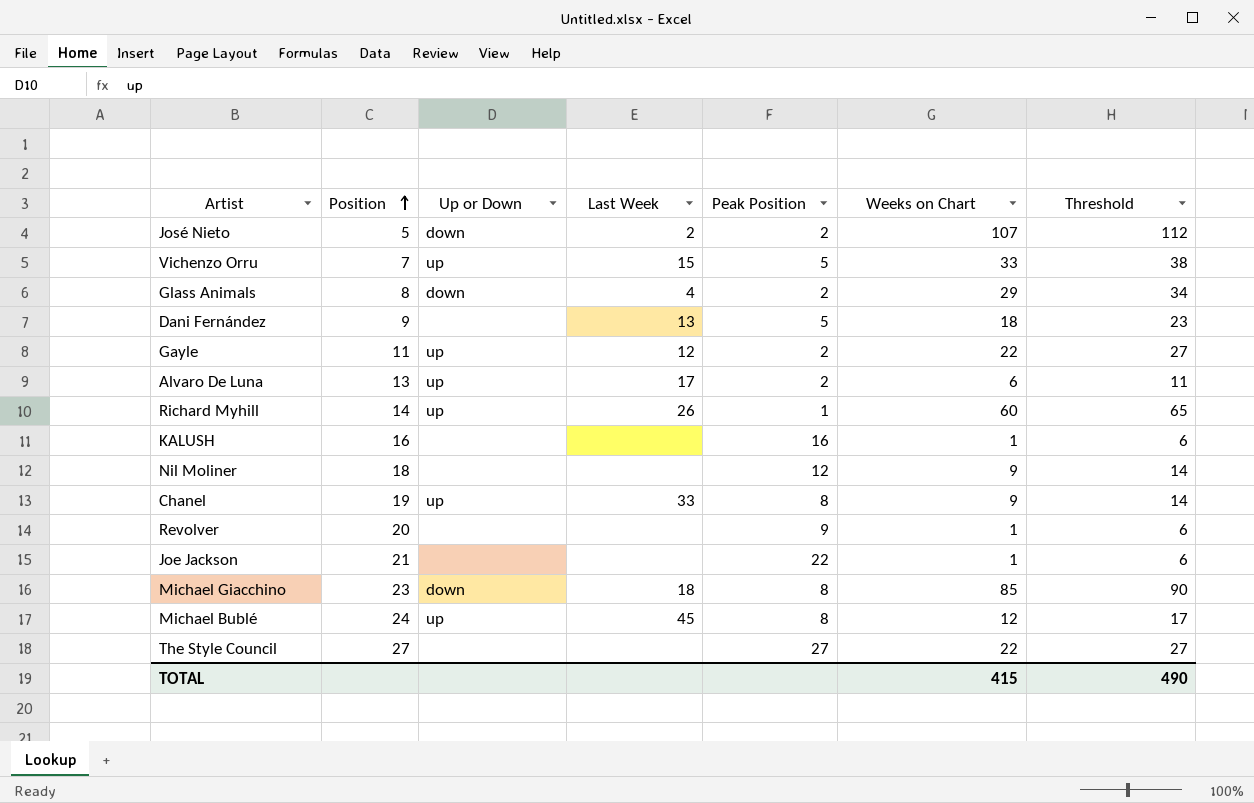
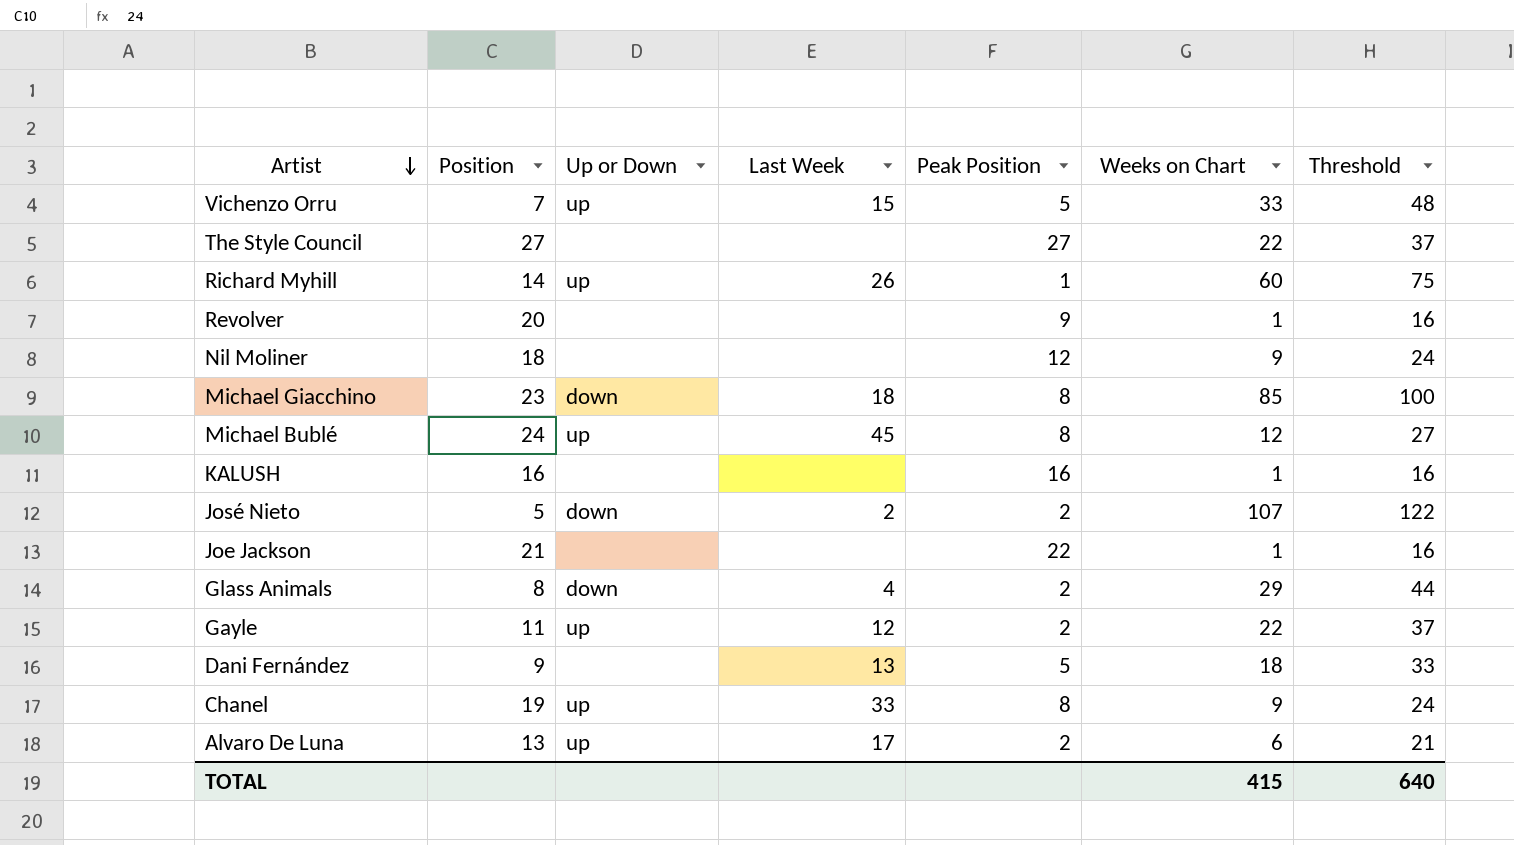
row order: Position ascending -> Artist descending
column Threshold | formula: [Weeks on Chart] + 5 -> [Weeks on Chart] + 15
TOTAL | Threshold: 490 -> 640

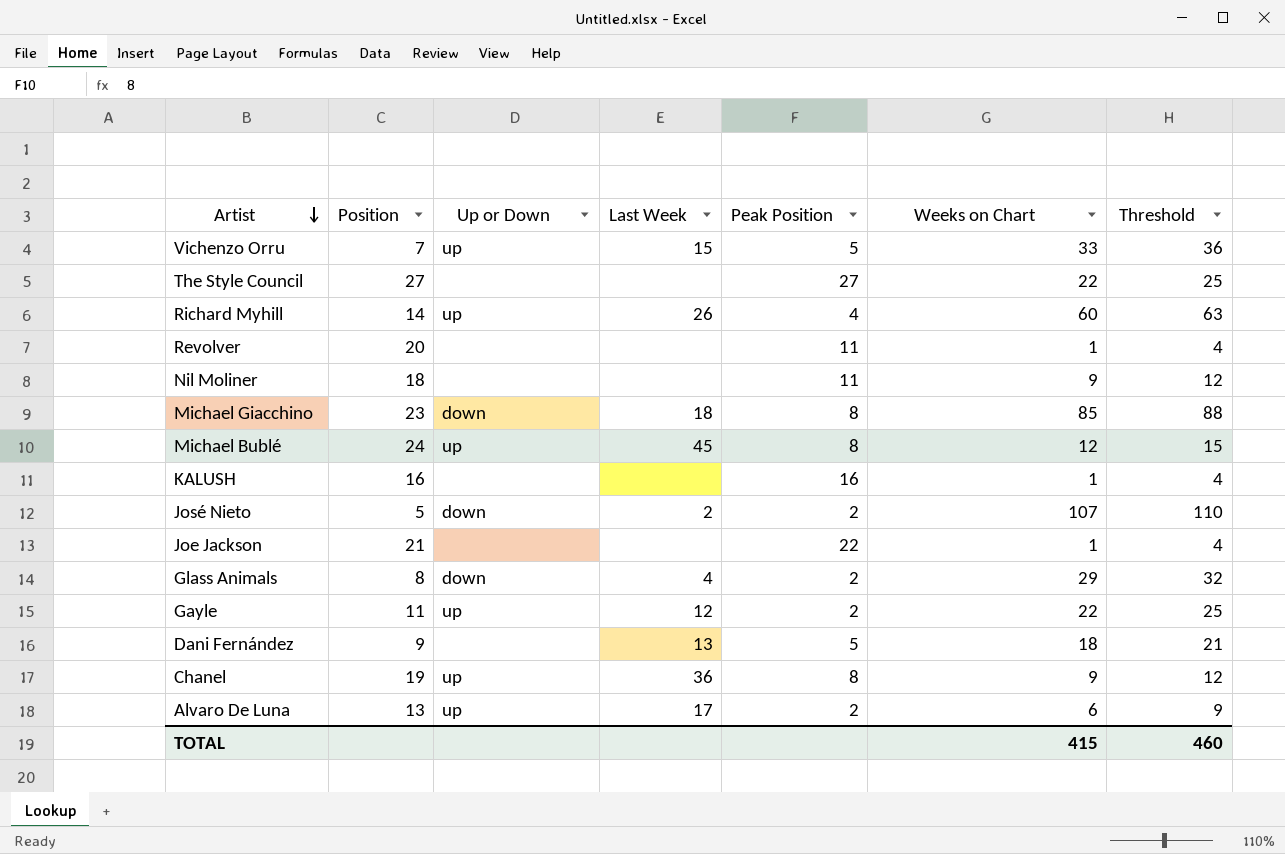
column Threshold | formula: [Weeks on Chart] + 15 -> [Weeks on Chart] + 3
Richard Myhill | Peak Position: 1 -> 4
Revolver | Peak Position: 9 -> 11
Nil Moliner | Peak Position: 12 -> 11
Chanel | Last Week: 33 -> 36
TOTAL | Threshold: 640 -> 460

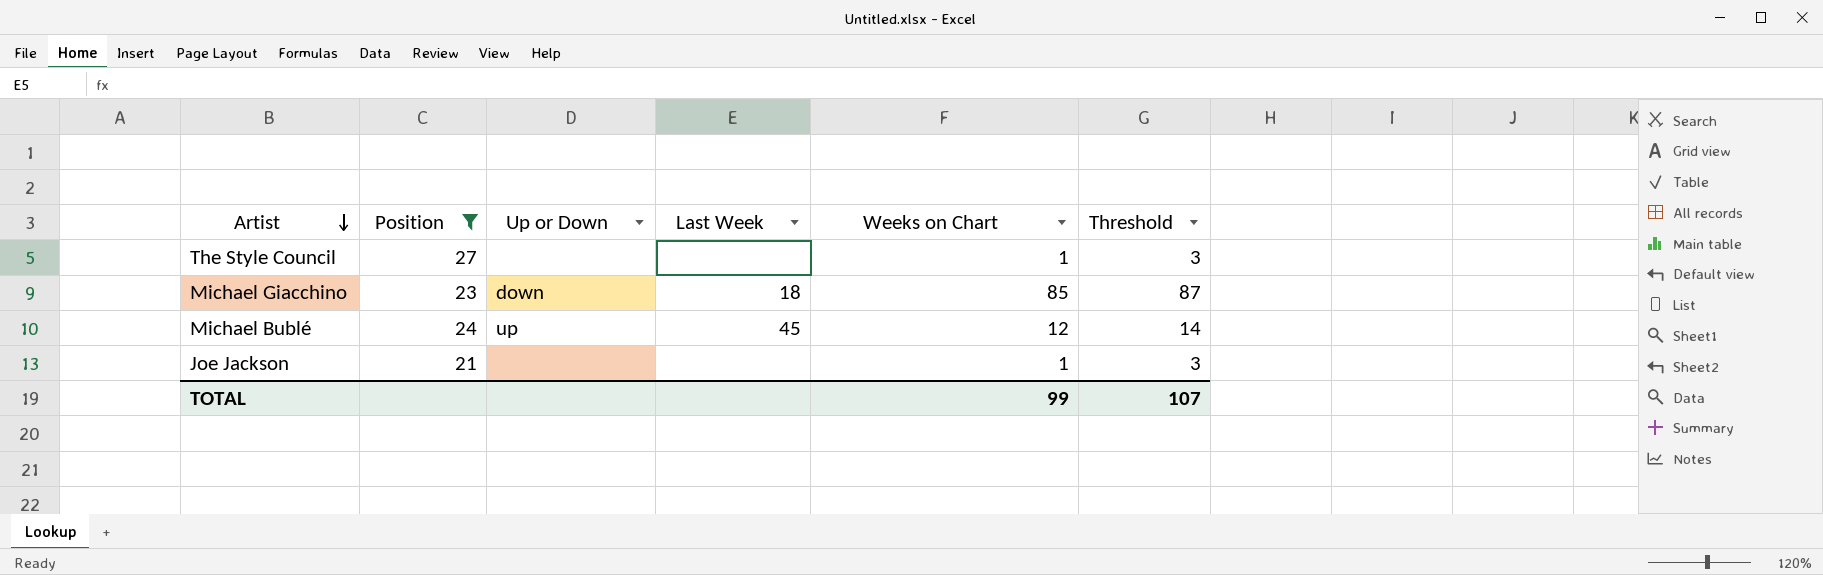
filter: none -> Position >= 21
column Peak Position | position: 5 -> none
column Threshold | formula: [Weeks on Chart] + 3 -> [Weeks on Chart] + 2
The Style Council | Weeks on Chart: 22 -> 1
TOTAL | Weeks on Chart: 415 -> 99
TOTAL | Threshold: 460 -> 107

